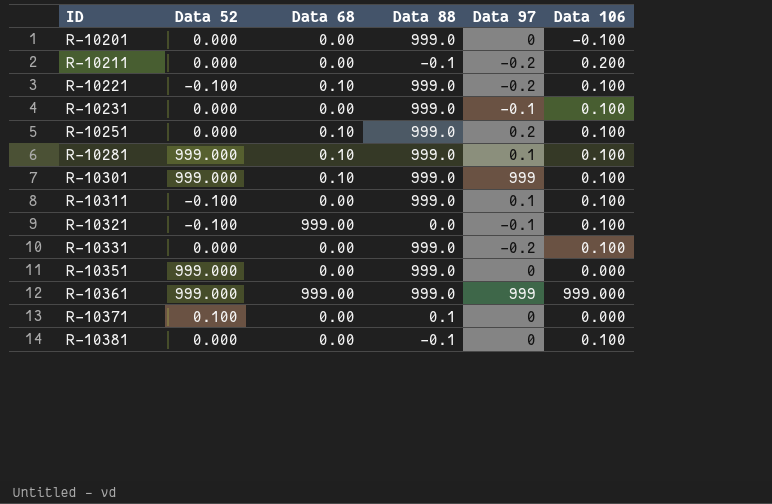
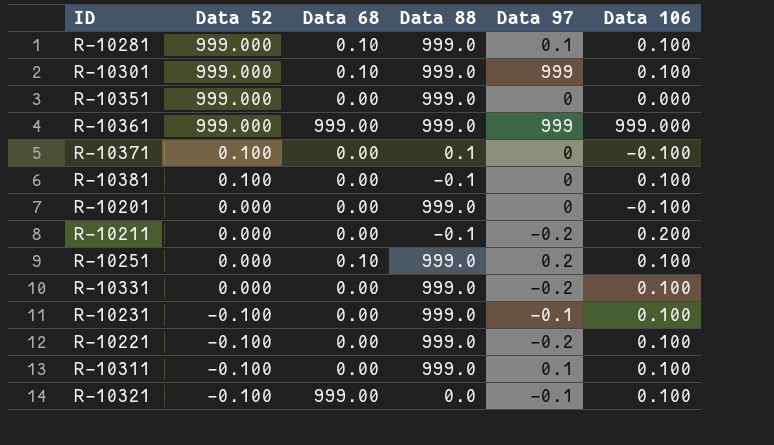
row order: ID ascending -> Data 52 descending
R-10371 | Data 106: 0.000 -> -0.100
R-10381 | Data 52: 0.000 -> 0.100
R-10231 | Data 52: 0.000 -> -0.100
R-10221 | Data 68: 0.10 -> 0.00

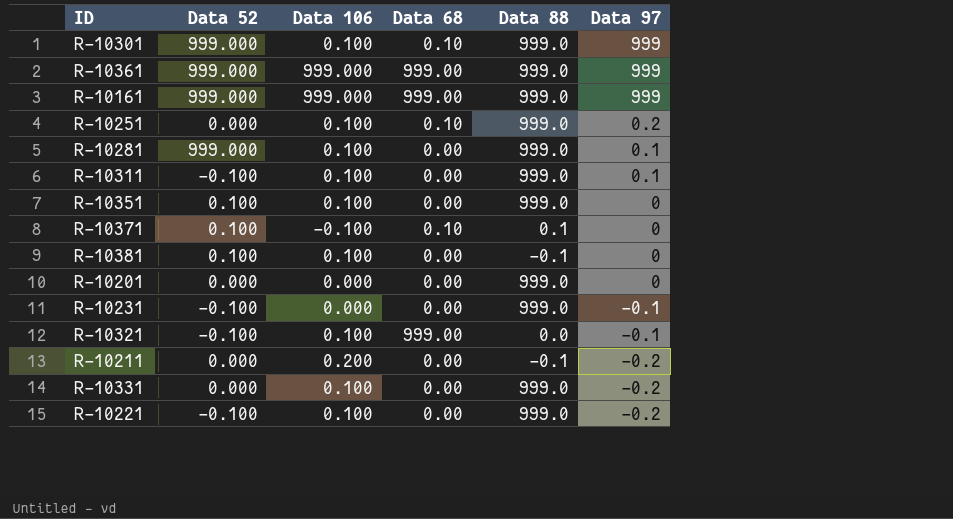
row order: Data 52 descending -> Data 97 descending
column Data 106 | position: 6 -> 3
row R-10161: none -> 999.000 | 999.000 | 999.00 | 999.0 | 999
R-10281 | Data 68: 0.10 -> 0.00
R-10351 | Data 52: 999.000 -> 0.100
R-10351 | Data 106: 0.000 -> 0.100
R-10371 | Data 68: 0.00 -> 0.10
R-10201 | Data 106: -0.100 -> 0.000
R-10231 | Data 106: 0.100 -> 0.000

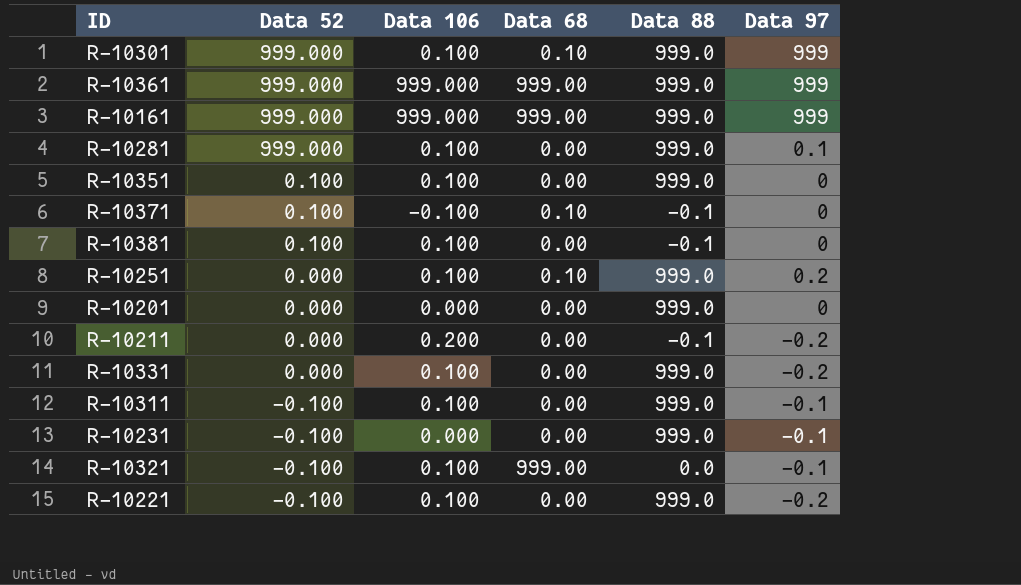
row order: Data 97 descending -> Data 52 descending
R-10371 | Data 88: 0.1 -> -0.1
R-10311 | Data 97: 0.1 -> -0.1

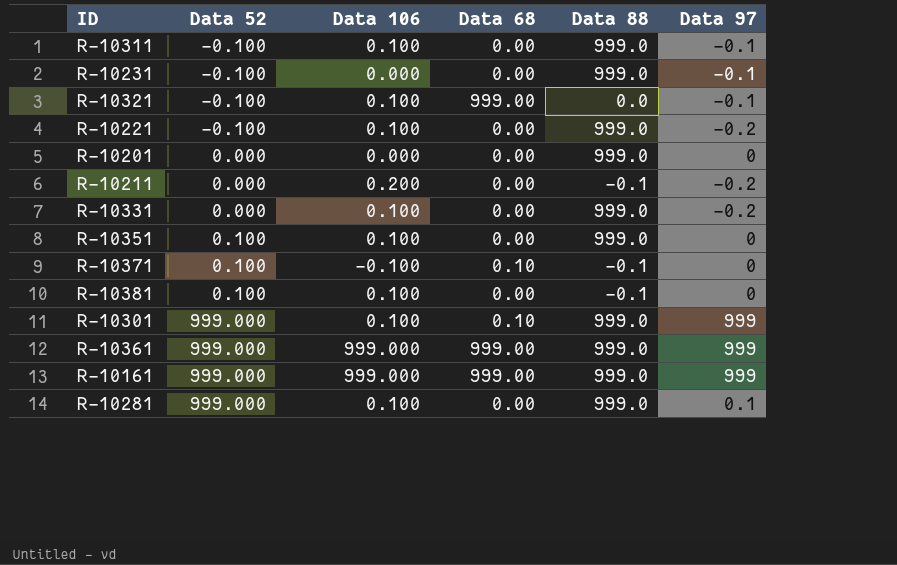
row order: Data 52 descending -> Data 52 ascending
row R-10251: 0.000 | 0.100 | 0.10 | 999.0 | 0.2 -> none

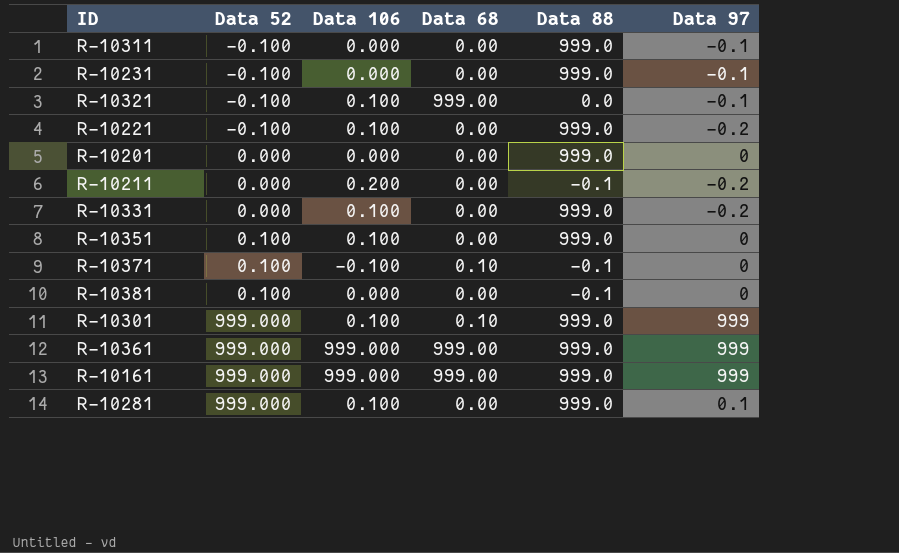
R-10311 | Data 106: 0.100 -> 0.000
R-10381 | Data 106: 0.100 -> 0.000

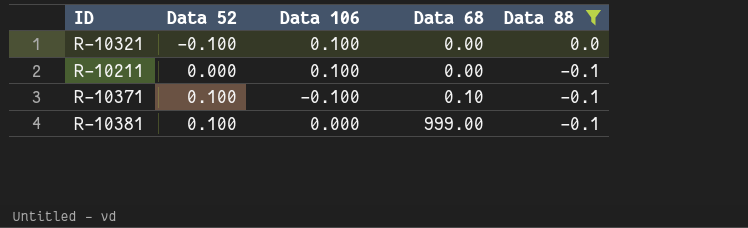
filter: none -> Data 88 != 999.0
column Data 97 | position: 6 -> none
R-10321 | Data 68: 999.00 -> 0.00
R-10211 | Data 106: 0.200 -> 0.100
R-10381 | Data 68: 0.00 -> 999.00

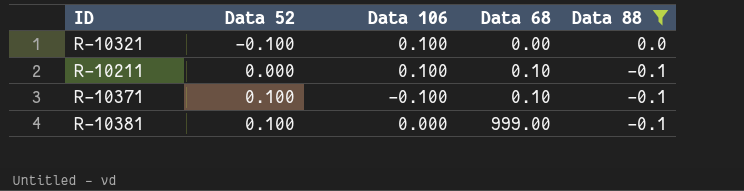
R-10211 | Data 68: 0.00 -> 0.10

